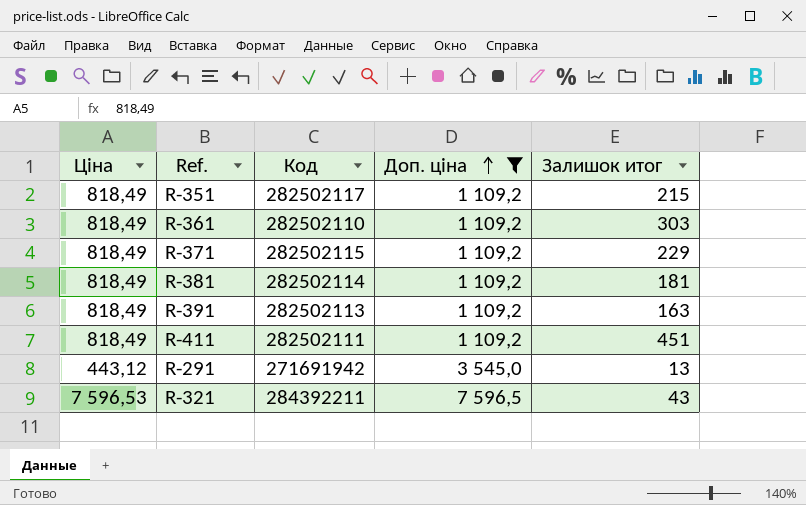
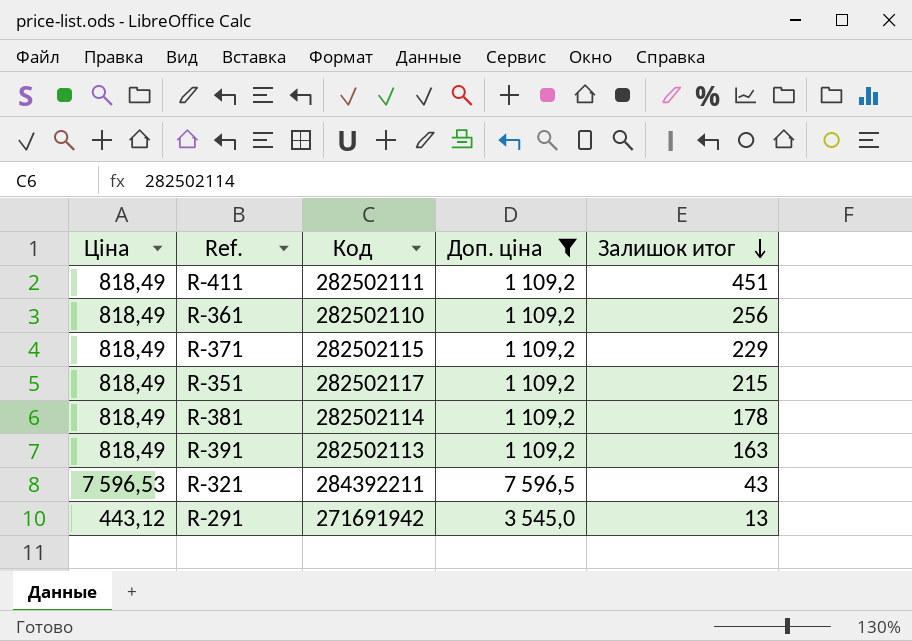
row order: Доп. ціна ascending -> Залишок итог descending
R-361 | Залишок итог: 303 -> 256
R-381 | Залишок итог: 181 -> 178

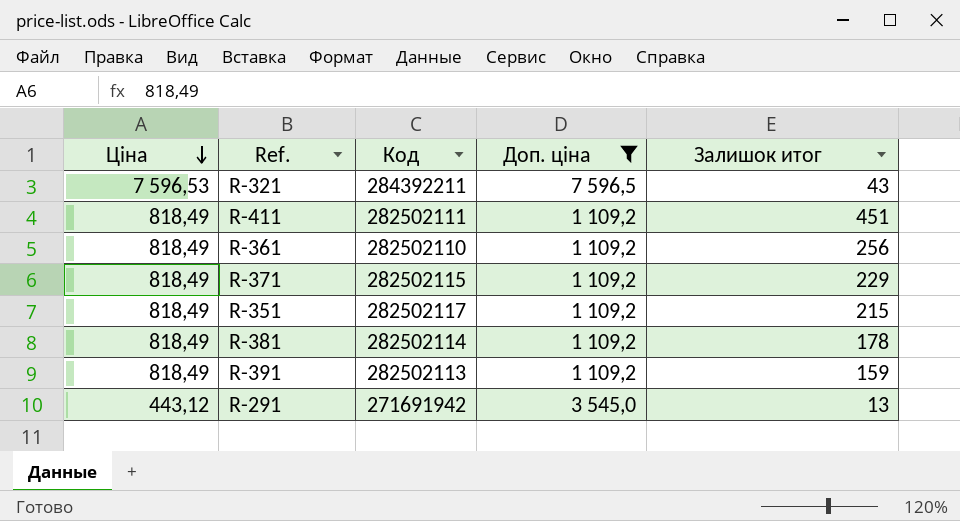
row order: Залишок итог descending -> Ціна descending
R-391 | Залишок итог: 163 -> 159

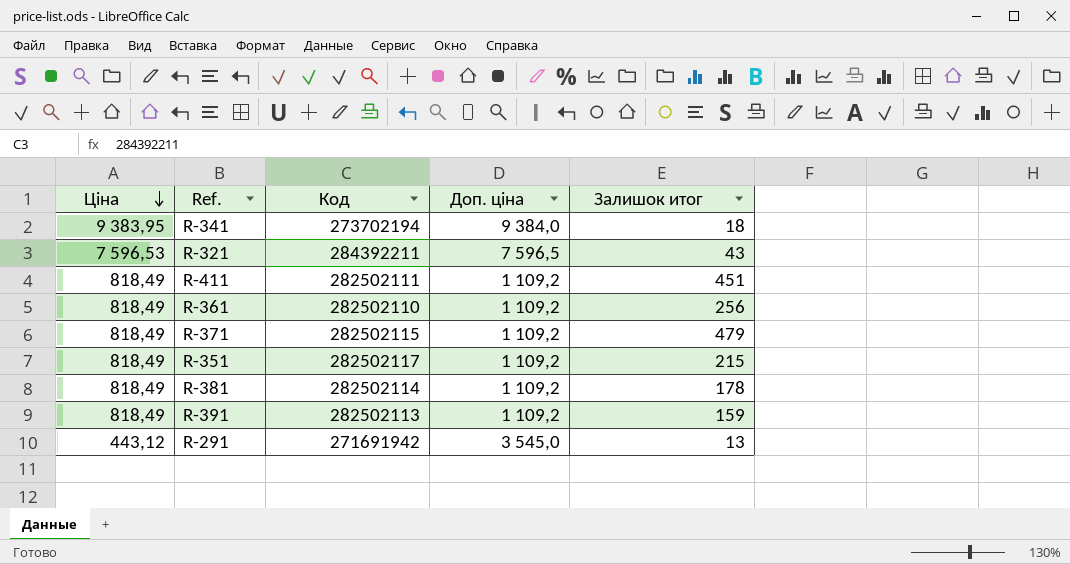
filter: Доп. ціна != 9 384,0 -> none
R-371 | Залишок итог: 229 -> 479

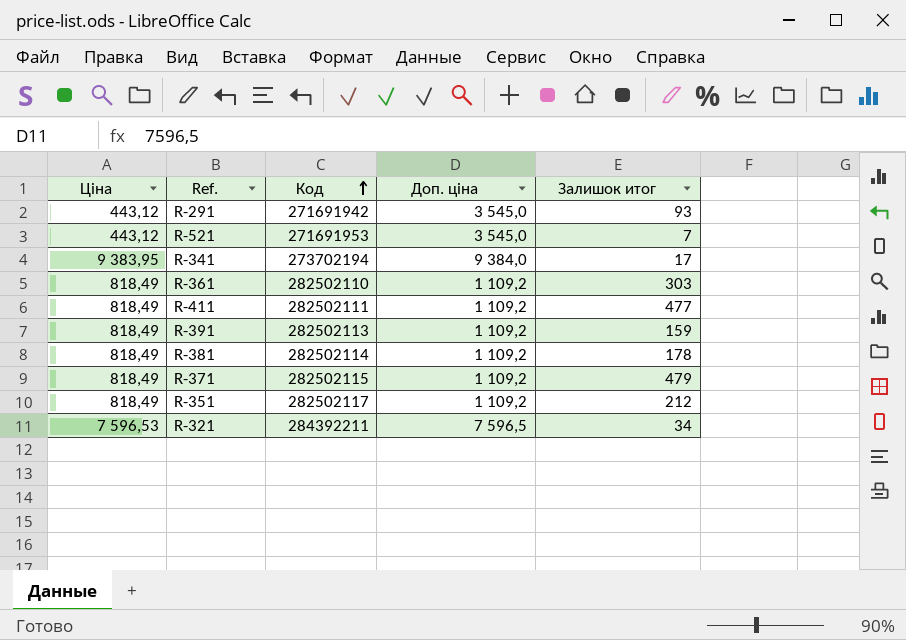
row order: Ціна descending -> Код ascending
R-291 | Залишок итог: 13 -> 93
row R-521: none -> 443,12 | 271691953 | 3 545,0 | 7
R-341 | Залишок итог: 18 -> 17
R-361 | Залишок итог: 256 -> 303
R-411 | Залишок итог: 451 -> 477
R-351 | Залишок итог: 215 -> 212
R-321 | Залишок итог: 43 -> 34

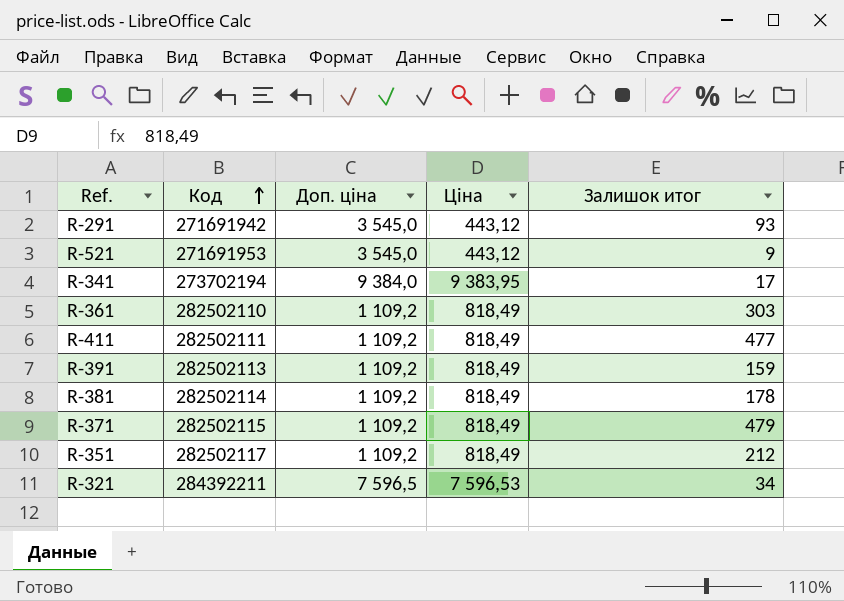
column Ціна | position: 1 -> 4
R-521 | Залишок итог: 7 -> 9

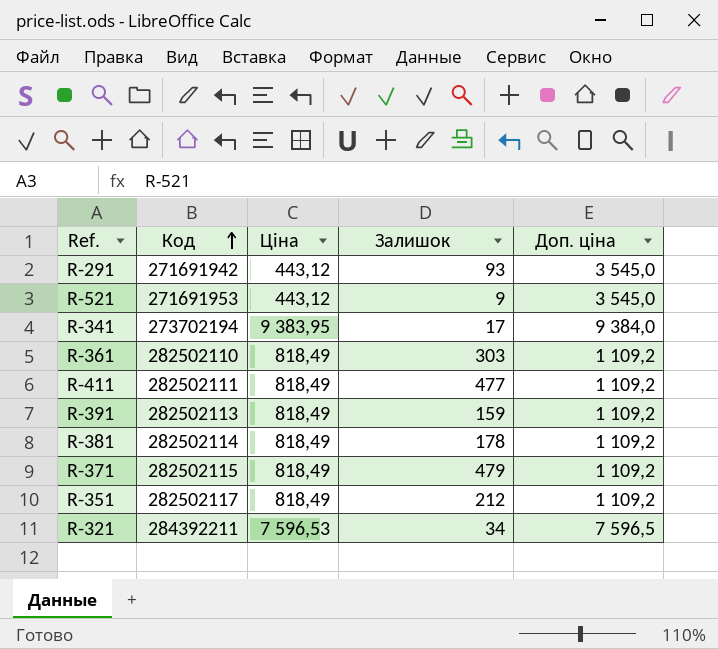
column name: Залишок итог -> Залишок
column Доп. ціна | position: 3 -> 5

